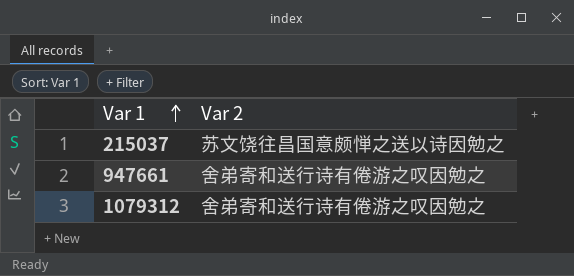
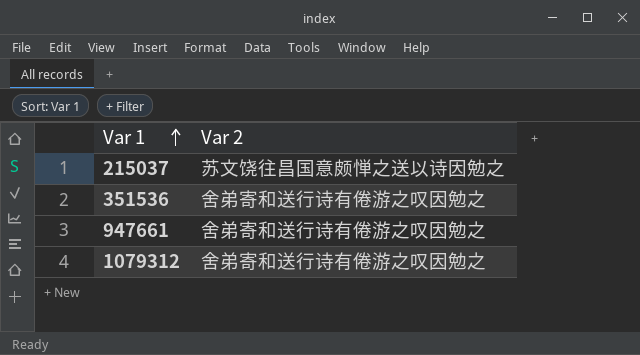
row 351536: none -> 舍弟寄和送行诗有倦游之叹因勉之

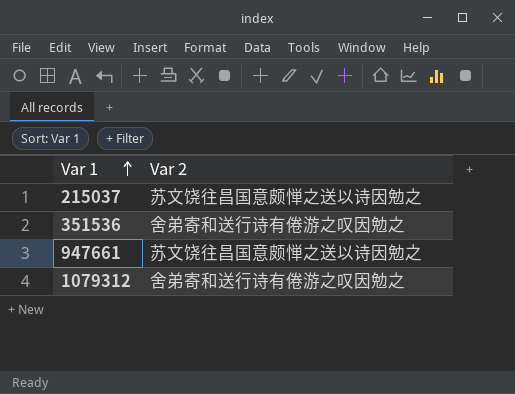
947661 | Var 2: 舍弟寄和送行诗有倦游之叹因勉之 -> 苏文饶往昌国意颇惮之送以诗因勉之

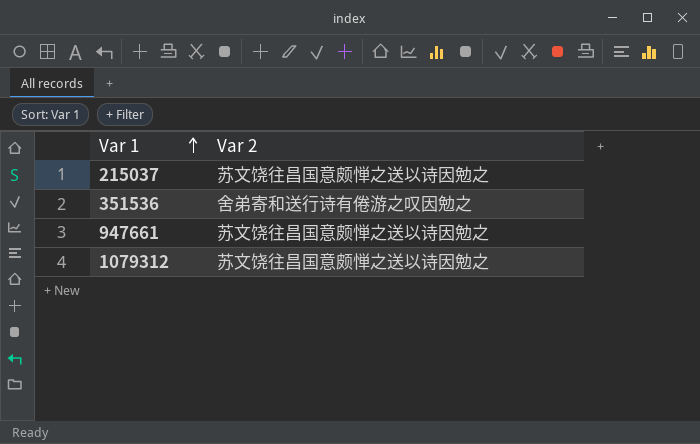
1079312 | Var 2: 舍弟寄和送行诗有倦游之叹因勉之 -> 苏文饶往昌国意颇惮之送以诗因勉之

